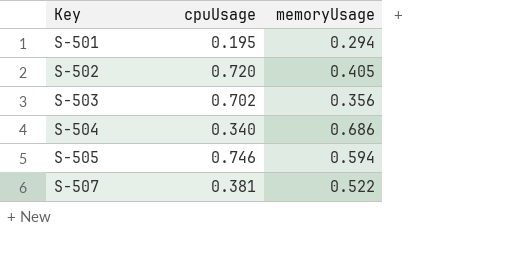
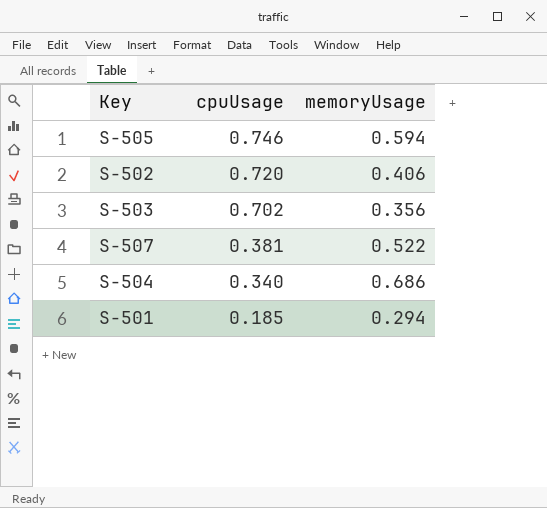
row order: Key ascending -> cpuUsage descending
S-502 | memoryUsage: 0.405 -> 0.406
S-501 | cpuUsage: 0.195 -> 0.185

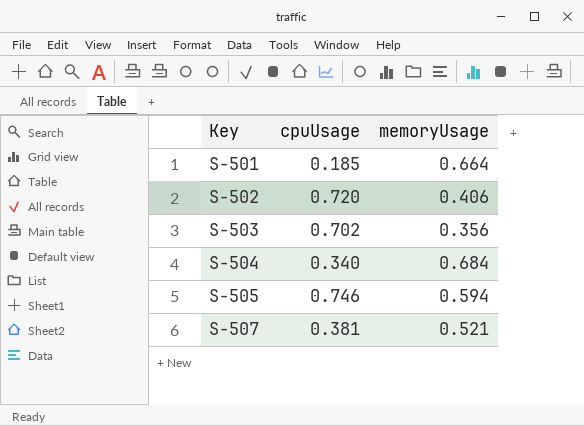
row order: cpuUsage descending -> Key ascending
S-501 | memoryUsage: 0.294 -> 0.664
S-504 | memoryUsage: 0.686 -> 0.684
S-507 | memoryUsage: 0.522 -> 0.521

